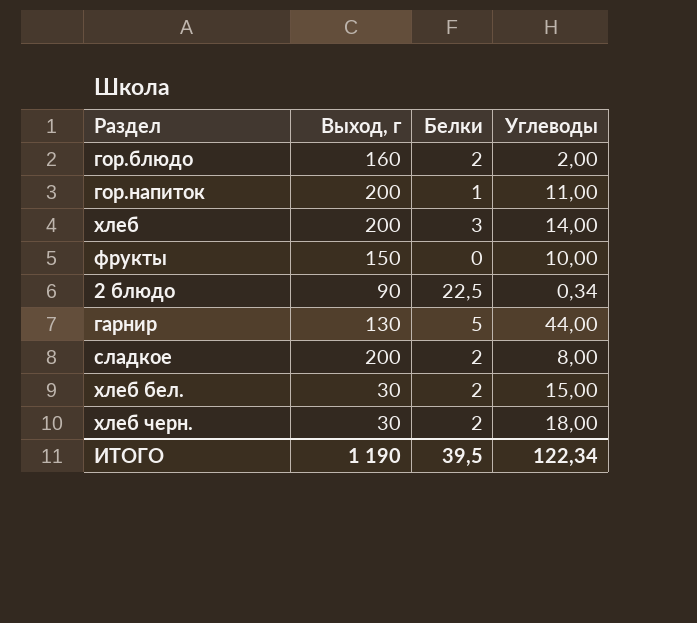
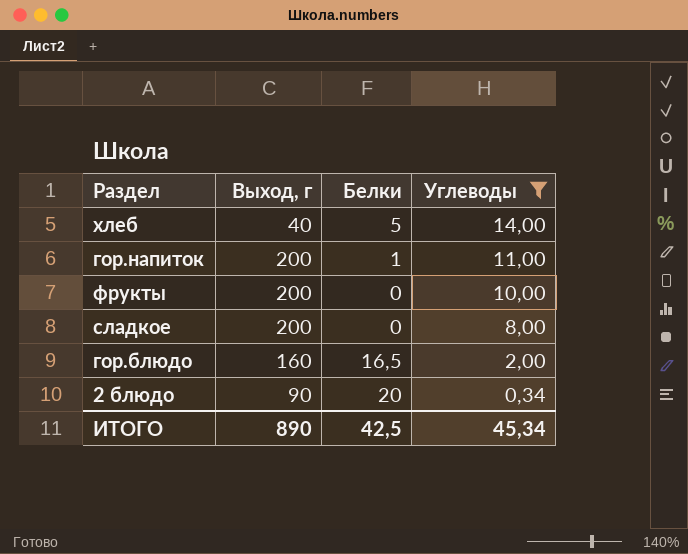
filter: none -> Углеводы <= 14,00
row order: none -> Углеводы descending
хлеб | Выход, г: 200 -> 40
хлеб | Белки: 3 -> 5
фрукты | Выход, г: 150 -> 200
сладкое | Белки: 2 -> 0
гор.блюдо | Белки: 2 -> 16,5
2 блюдо | Белки: 22,5 -> 20
ИТОГО | Выход, г: 1 190 -> 890
ИТОГО | Белки: 39,5 -> 42,5
ИТОГО | Углеводы: 122,34 -> 45,34

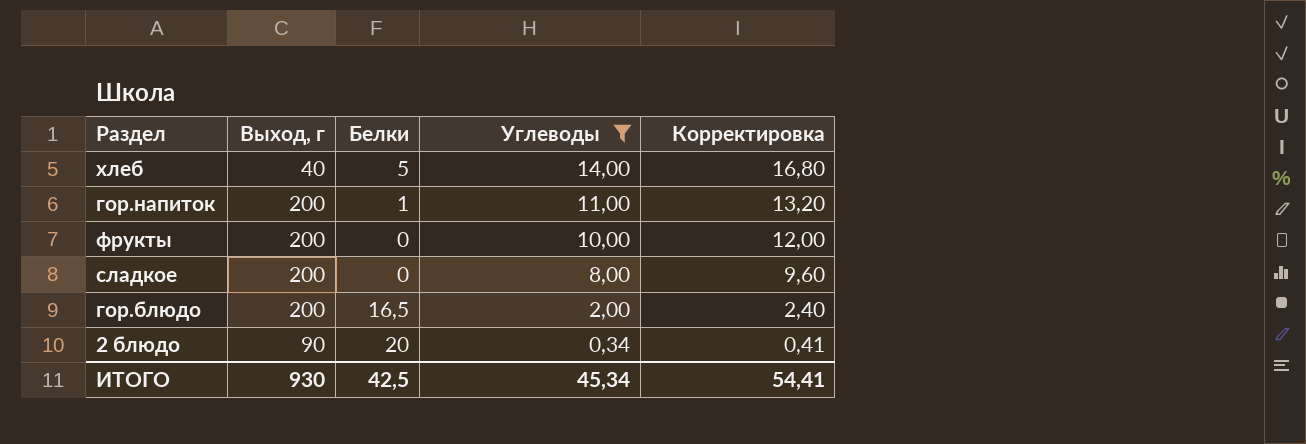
column Корректировка | formula: none -> [Углеводы] * 1,2
гор.блюдо | Выход, г: 160 -> 200
ИТОГО | Выход, г: 890 -> 930

